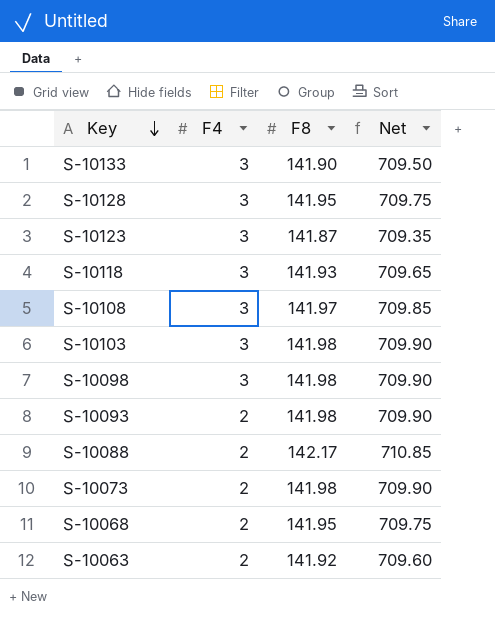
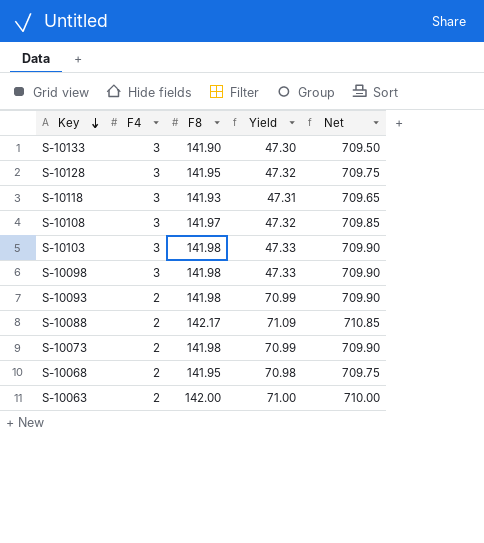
column Yield | formula: none -> [F8] / [F4]
row S-10123: 3 | 141.87 | 709.35 -> none
S-10063 | F8: 141.92 -> 142.00
S-10063 | Net: 709.60 -> 710.00

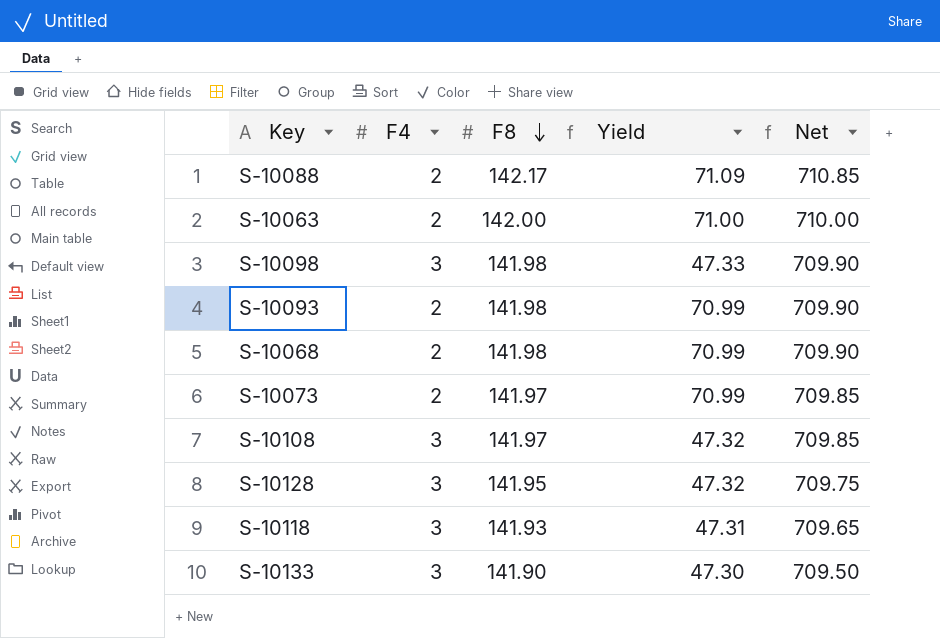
row order: Key descending -> F8 descending
row S-10103: 3 | 141.98 | 47.33 | 709.90 -> none
S-10068 | F8: 141.95 -> 141.98
S-10068 | Yield: 70.98 -> 70.99
S-10068 | Net: 709.75 -> 709.90
S-10073 | F8: 141.98 -> 141.97
S-10073 | Net: 709.90 -> 709.85

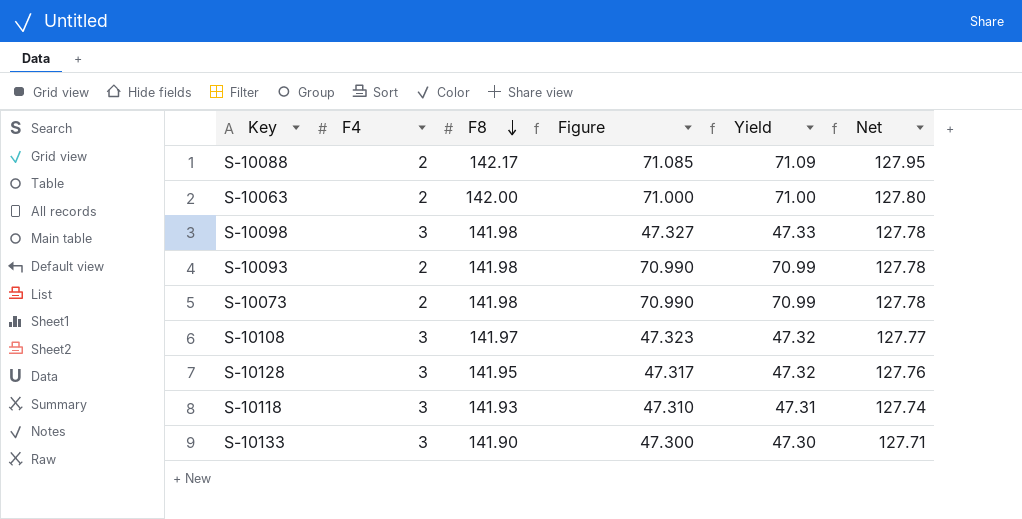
column Figure | formula: none -> [F8] / [F4]
column Net | formula: [F8] * 5 -> [F8] * 0.9
row S-10068: 2 | 141.98 | 70.99 | 709.90 -> none
S-10073 | F8: 141.97 -> 141.98

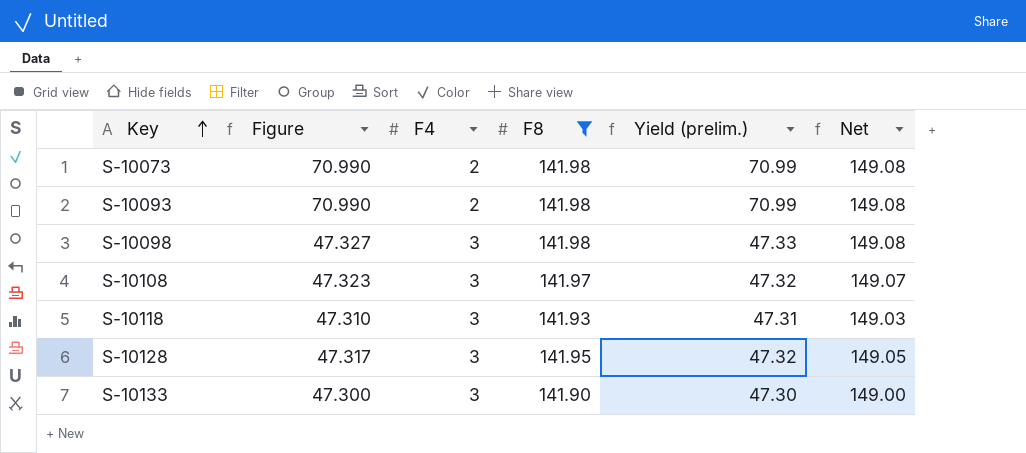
filter: none -> F8 <= 141.98
row order: F8 descending -> Key ascending
column Figure | position: 4 -> 2
column name: Yield -> Yield (prelim.)
column Net | formula: [F8] * 0.9 -> [F8] * 1.05

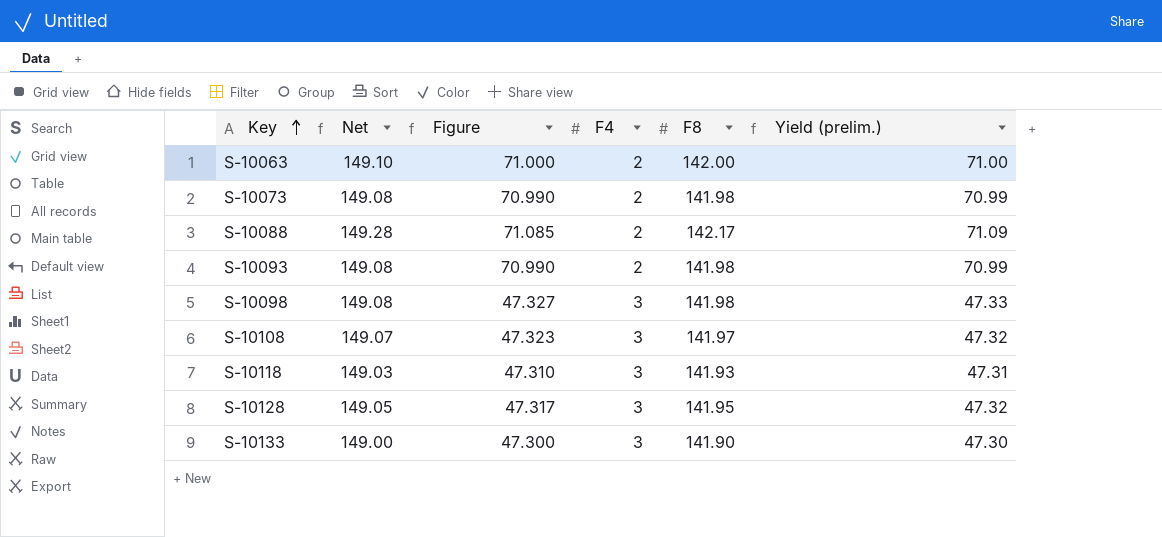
filter: F8 <= 141.98 -> none
column Net | position: 6 -> 2

